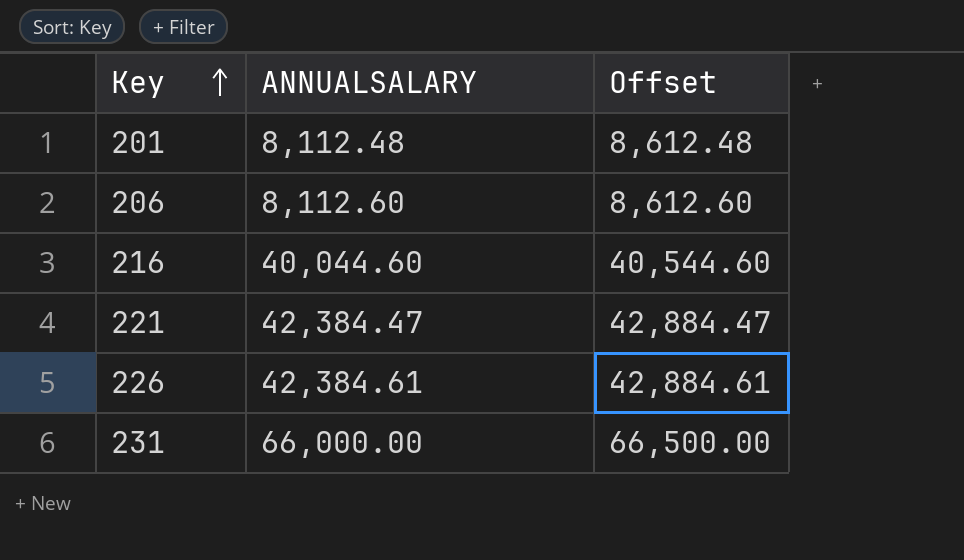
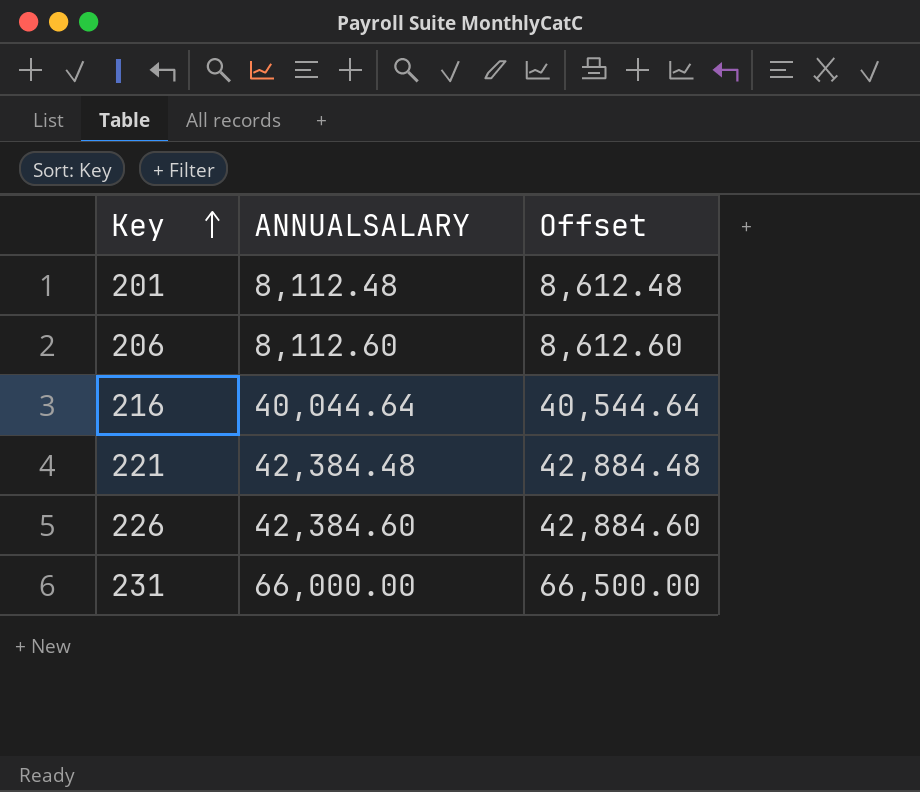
216 | ANNUALSALARY: 40,044.60 -> 40,044.64
216 | Offset: 40,544.60 -> 40,544.64
221 | ANNUALSALARY: 42,384.47 -> 42,384.48
221 | Offset: 42,884.47 -> 42,884.48
226 | ANNUALSALARY: 42,384.61 -> 42,384.60
226 | Offset: 42,884.61 -> 42,884.60

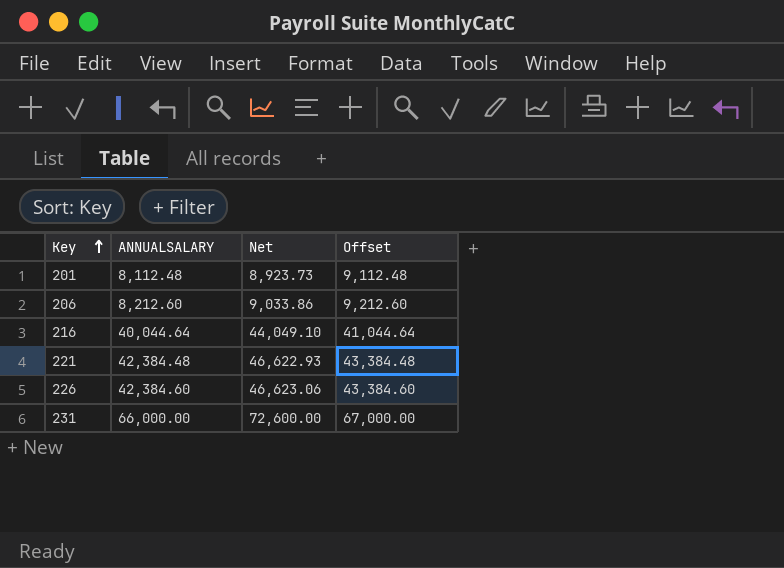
column Net | formula: none -> [ANNUALSALARY] * 1.1
column Offset | formula: [ANNUALSALARY] + 500 -> [ANNUALSALARY] + 1000
206 | ANNUALSALARY: 8,112.60 -> 8,212.60

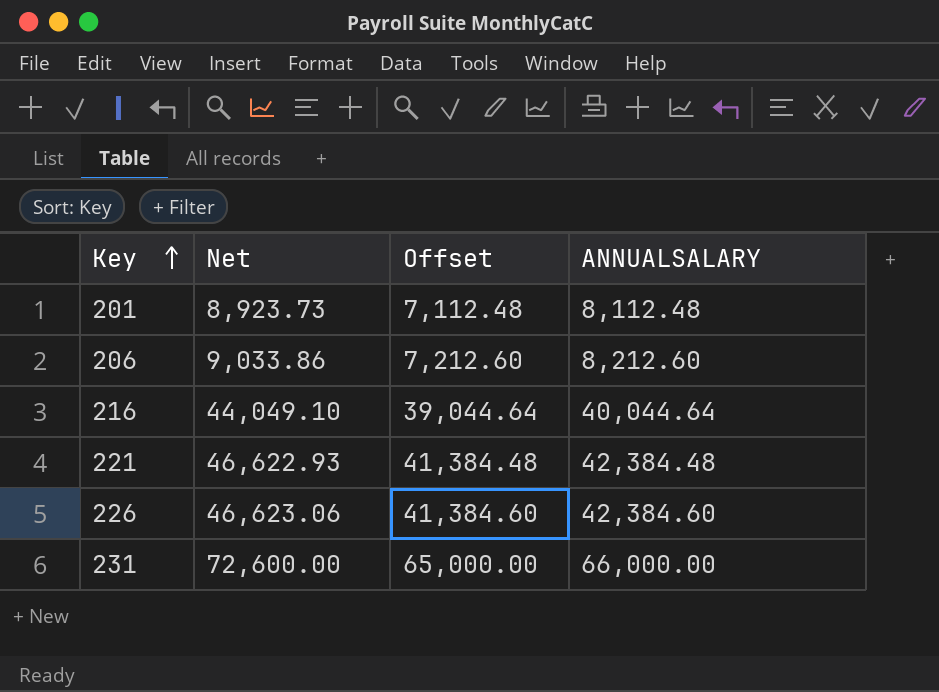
column Offset | formula: [ANNUALSALARY] + 1000 -> [ANNUALSALARY] - 1000
column ANNUALSALARY | position: 2 -> 4

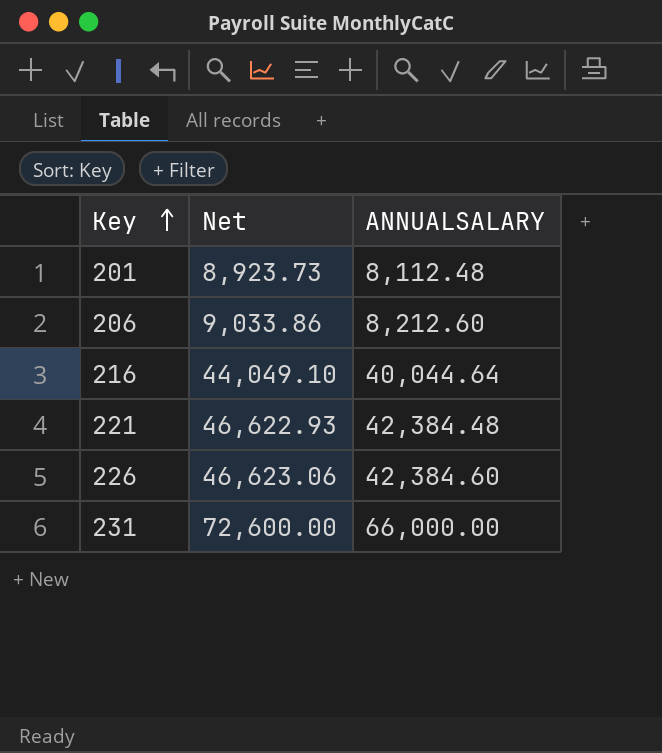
column Offset | formula: [ANNUALSALARY] - 1000 -> none

